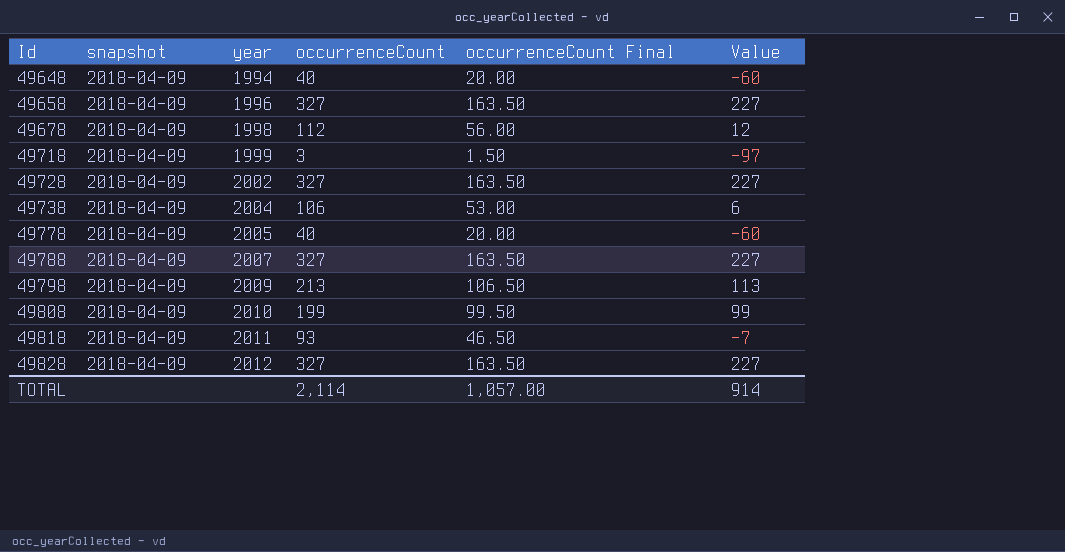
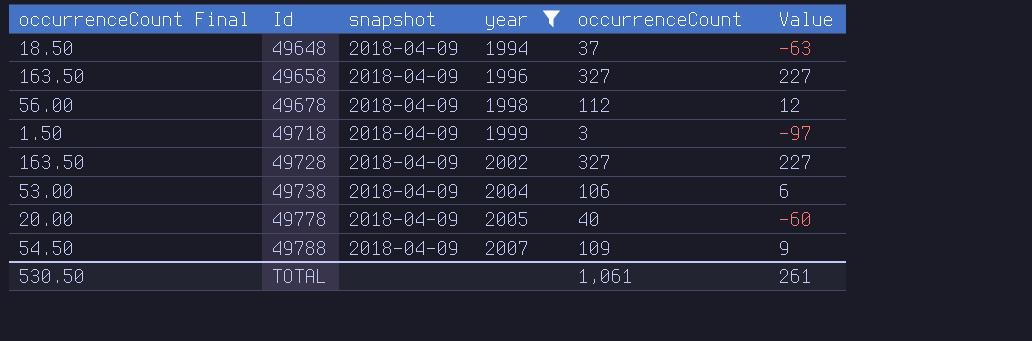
filter: none -> year <= 2007
column occurrenceCount Final | position: 5 -> 1
49648 | occurrenceCount Final: 20.00 -> 18.50
49648 | occurrenceCount: 40 -> 37
49648 | Value: -60 -> -63
49788 | occurrenceCount Final: 163.50 -> 54.50
49788 | occurrenceCount: 327 -> 109
49788 | Value: 227 -> 9
TOTAL | occurrenceCount Final: 1,057.00 -> 530.50
TOTAL | occurrenceCount: 2,114 -> 1,061
TOTAL | Value: 914 -> 261

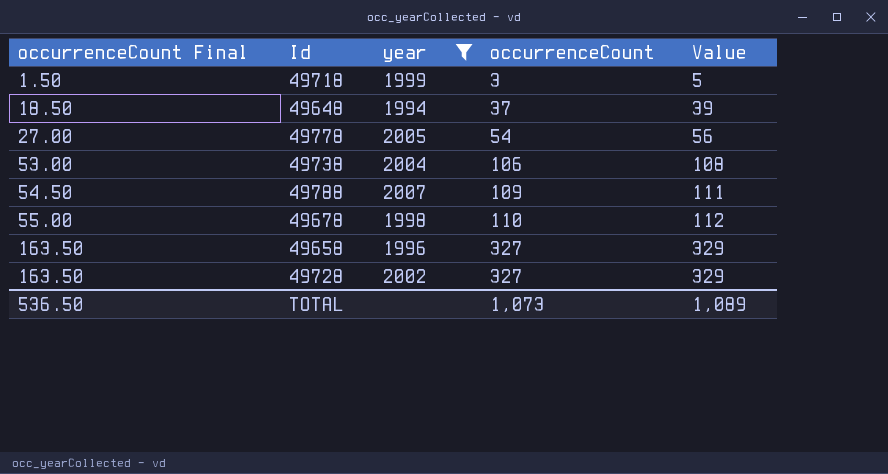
row order: Id ascending -> occurrenceCount Final ascending
column snapshot | position: 3 -> none
column Value | formula: [occurrenceCount] - 100 -> [occurrenceCount] + 2
49778 | occurrenceCount Final: 20.00 -> 27.00
49778 | occurrenceCount: 40 -> 54
49678 | occurrenceCount Final: 56.00 -> 55.00
49678 | occurrenceCount: 112 -> 110
TOTAL | occurrenceCount Final: 530.50 -> 536.50
TOTAL | occurrenceCount: 1,061 -> 1,073
TOTAL | Value: 261 -> 1,089

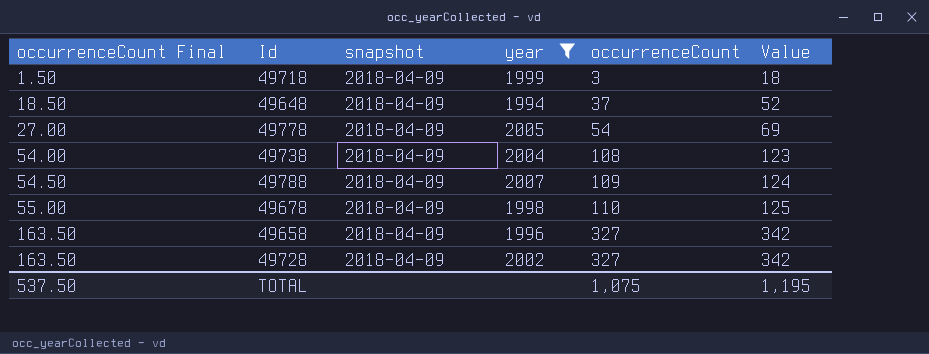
column snapshot | position: none -> 3
column Value | formula: [occurrenceCount] + 2 -> [occurrenceCount] + 15
49738 | occurrenceCount Final: 53.00 -> 54.00
49738 | occurrenceCount: 106 -> 108
TOTAL | occurrenceCount Final: 536.50 -> 537.50
TOTAL | occurrenceCount: 1,073 -> 1,075
TOTAL | Value: 1,089 -> 1,195

